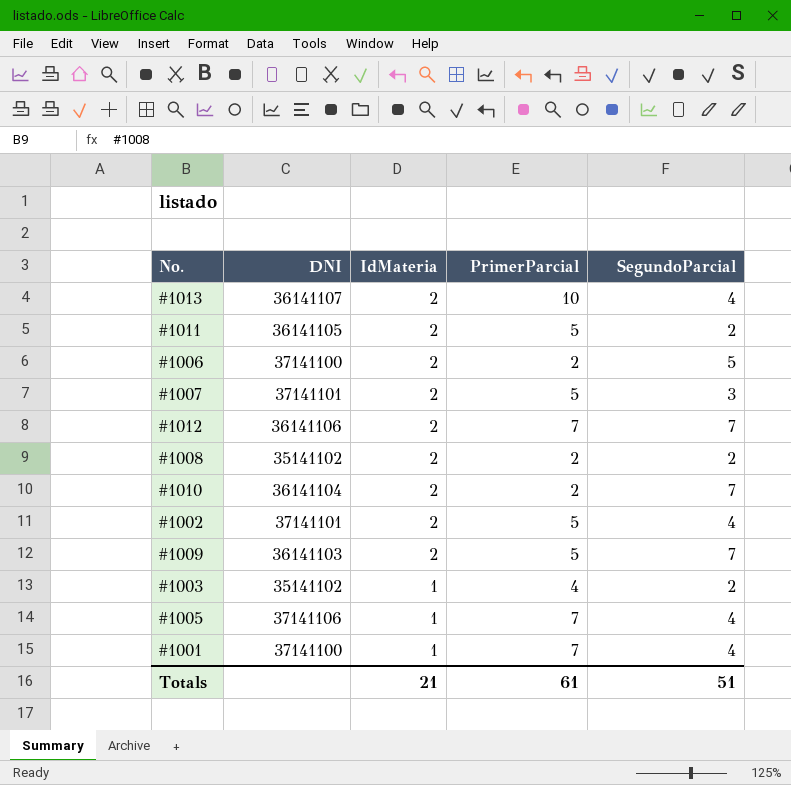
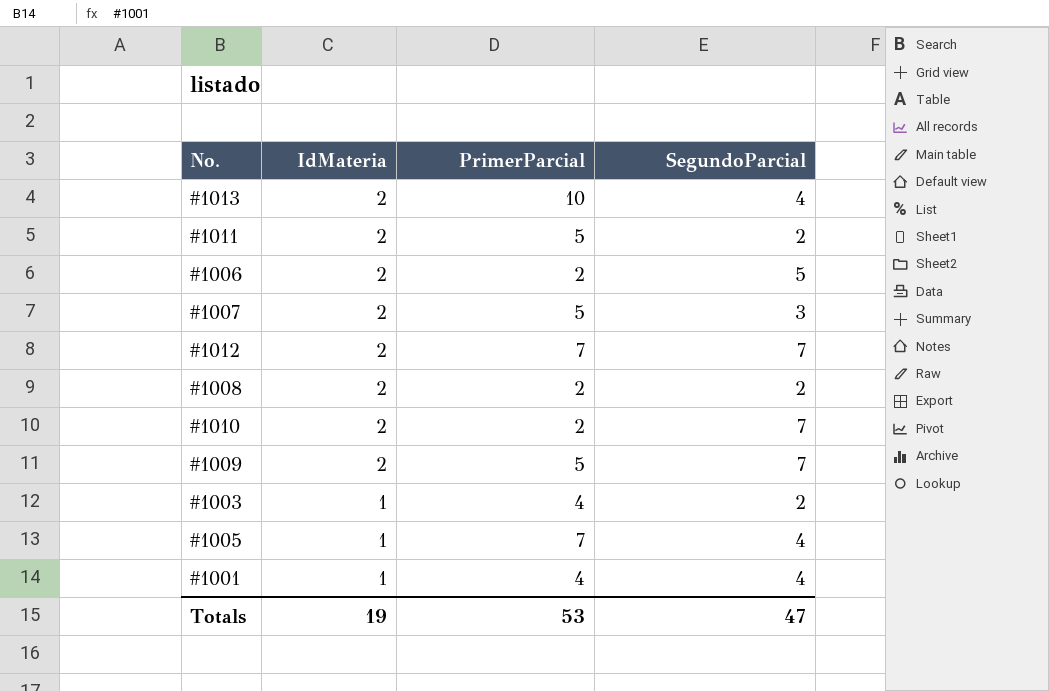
column DNI | position: 2 -> none
row #1002: 37141101 | 2 | 5 | 4 -> none
#1001 | PrimerParcial: 7 -> 4
Totals | IdMateria: 21 -> 19
Totals | PrimerParcial: 61 -> 53
Totals | SegundoParcial: 51 -> 47

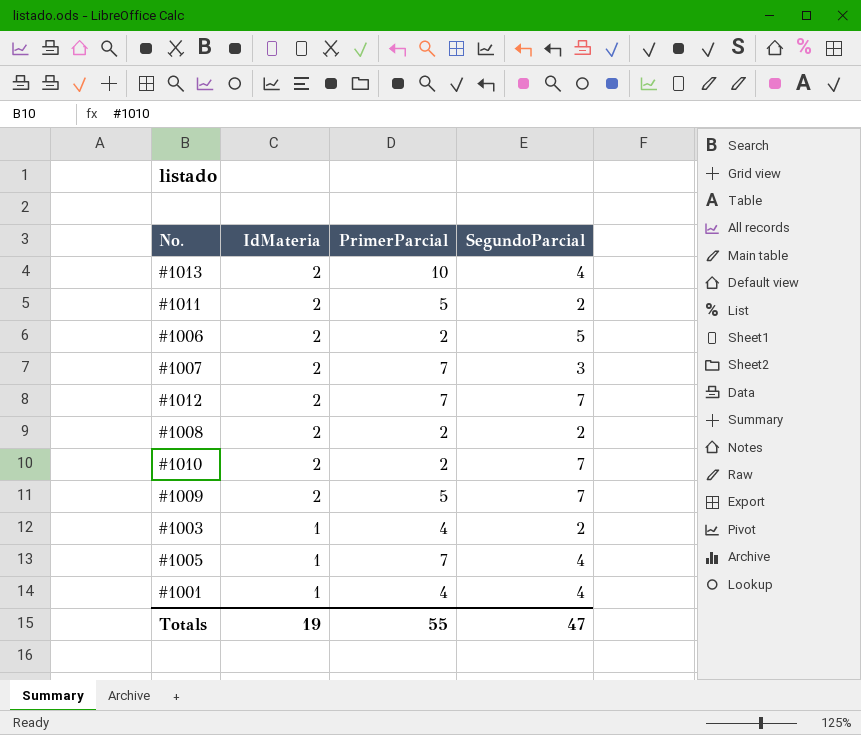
#1007 | PrimerParcial: 5 -> 7
Totals | PrimerParcial: 53 -> 55

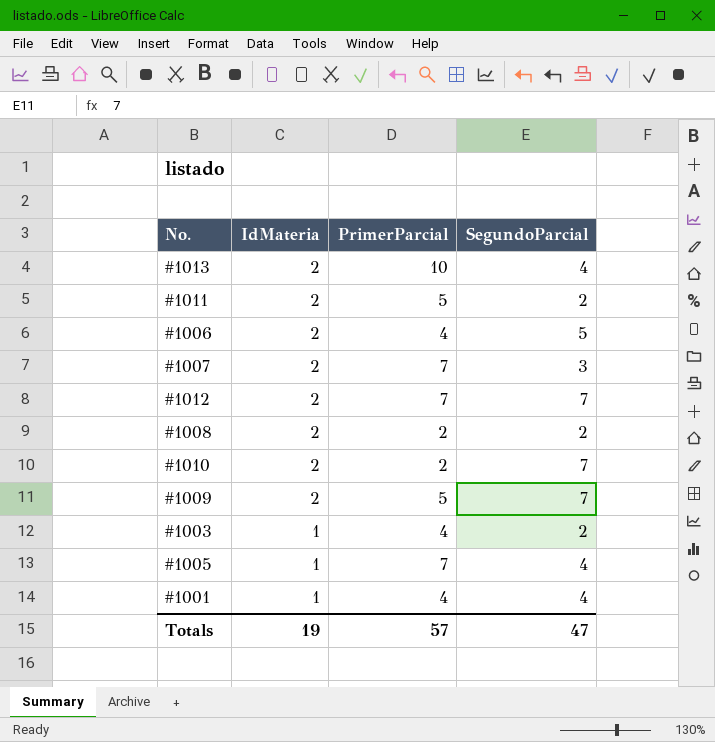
#1006 | PrimerParcial: 2 -> 4
Totals | PrimerParcial: 55 -> 57

